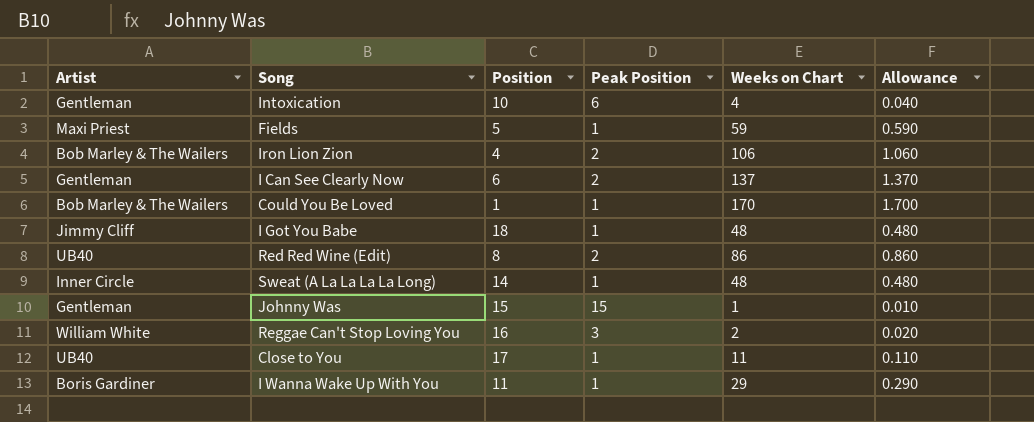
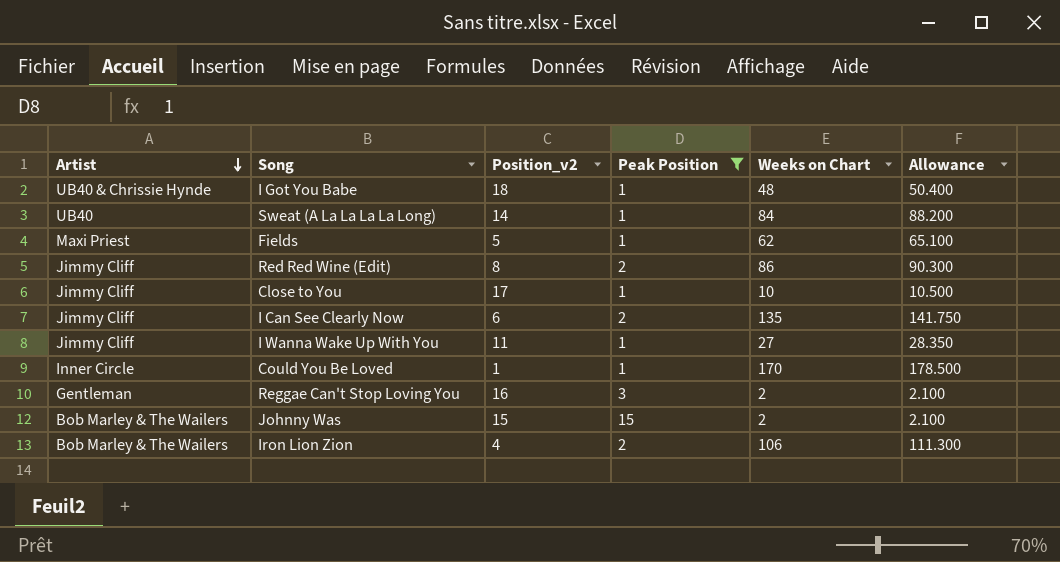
filter: none -> Peak Position != 6
row order: none -> Artist descending
column name: Position -> Position_v2
column Allowance | formula: [Weeks on Chart] * 0.01 -> [Weeks on Chart] * 1.05
I Got You Babe | Artist: Jimmy Cliff -> UB40 & Chrissie Hynde
Sweat (A La La La La Long) | Artist: Inner Circle -> UB40
Sweat (A La La La La Long) | Weeks on Chart: 48 -> 84
Fields | Weeks on Chart: 59 -> 62
Red Red Wine (Edit) | Artist: UB40 -> Jimmy Cliff
Close to You | Artist: UB40 -> Jimmy Cliff
Close to You | Weeks on Chart: 11 -> 10
I Can See Clearly Now | Artist: Gentleman -> Jimmy Cliff
I Can See Clearly Now | Weeks on Chart: 137 -> 135
I Wanna Wake Up With You | Artist: Boris Gardiner -> Jimmy Cliff
I Wanna Wake Up With You | Weeks on Chart: 29 -> 27
Could You Be Loved | Artist: Bob Marley & The Wailers -> Inner Circle
Reggae Can't Stop Loving You | Artist: William White -> Gentleman
Johnny Was | Artist: Gentleman -> Bob Marley & The Wailers
Johnny Was | Weeks on Chart: 1 -> 2

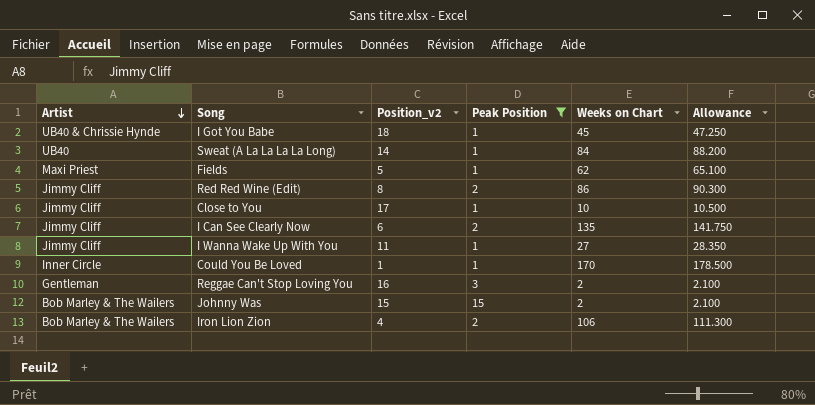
I Got You Babe | Weeks on Chart: 48 -> 45
I Got You Babe | Allowance: 50.400 -> 47.250

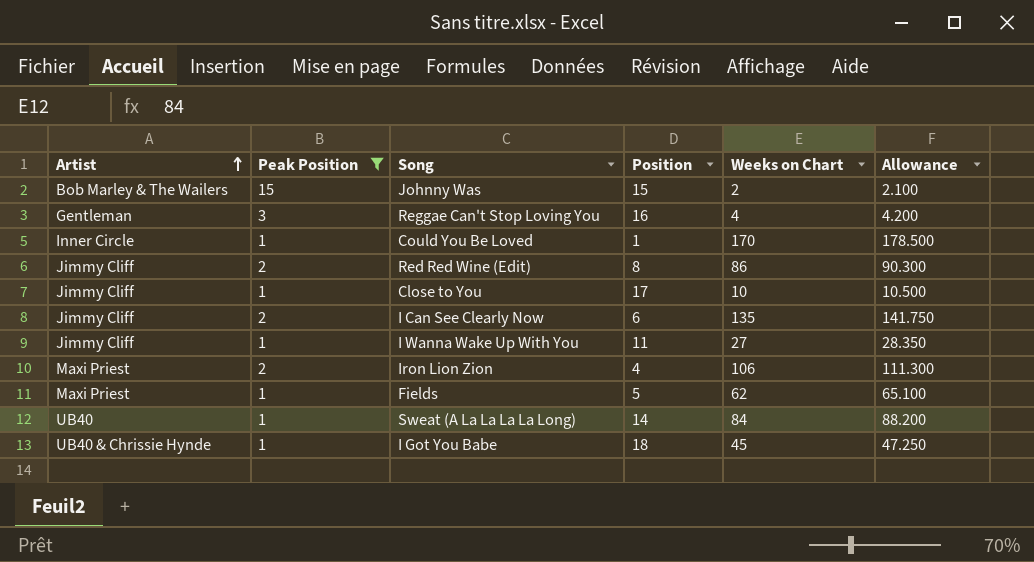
row order: Artist descending -> Artist ascending
column Peak Position | position: 4 -> 2
column name: Position_v2 -> Position
Reggae Can't Stop Loving You | Weeks on Chart: 2 -> 4
Reggae Can't Stop Loving You | Allowance: 2.100 -> 4.200
Iron Lion Zion | Artist: Bob Marley & The Wailers -> Maxi Priest

